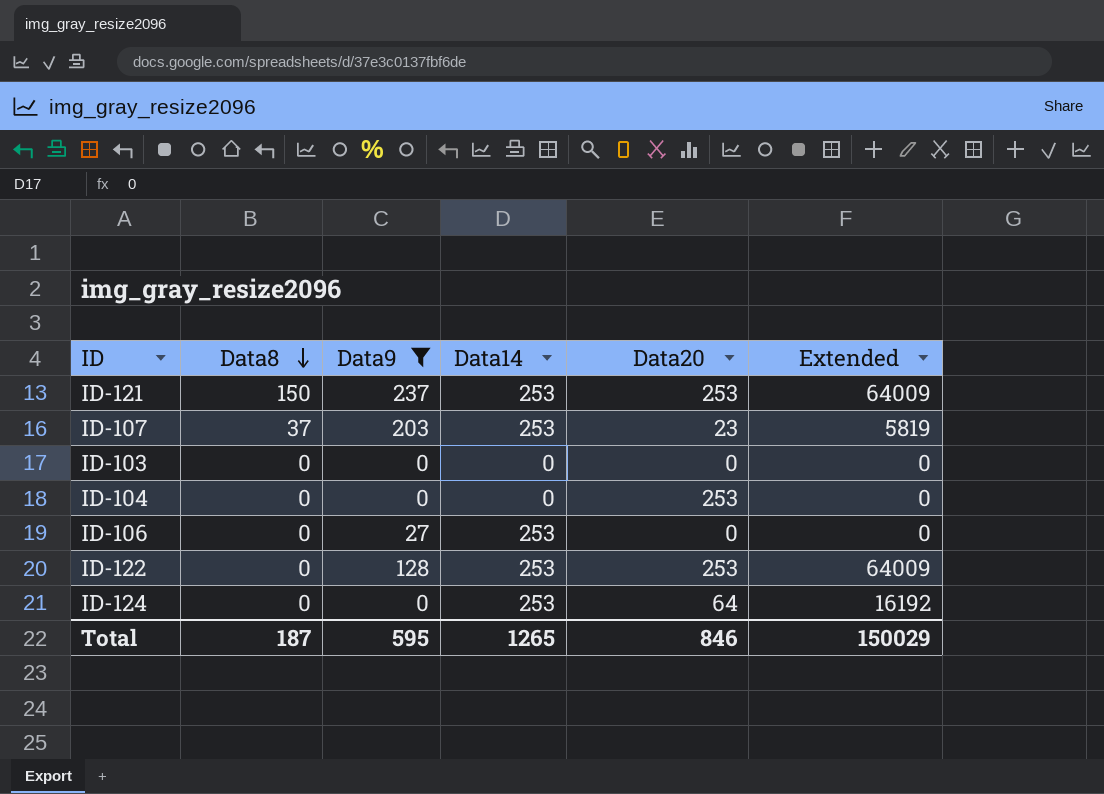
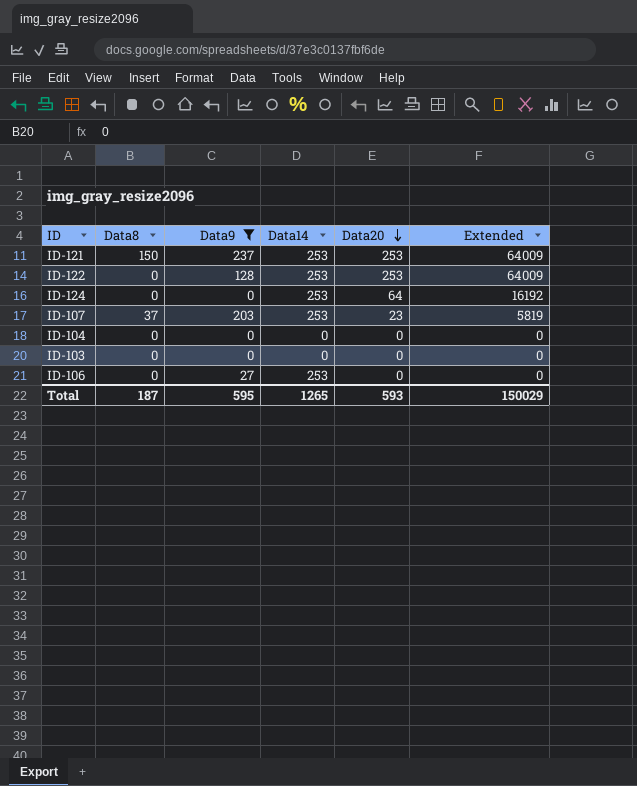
row order: Data8 descending -> Data20 descending
ID-104 | Data20: 253 -> 0
Total | Data20: 846 -> 593

